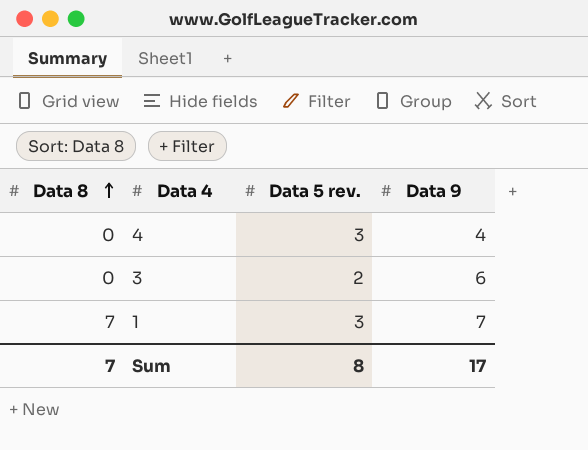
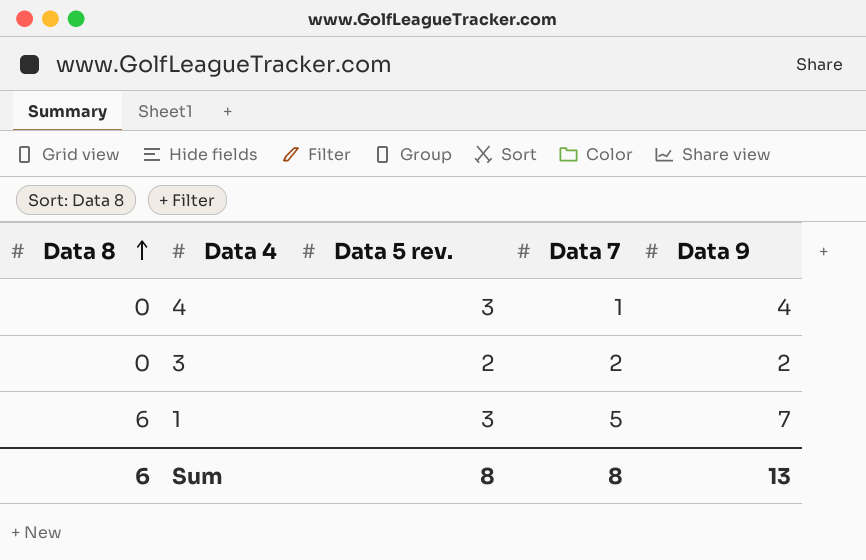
column Data 7 | position: none -> 4
3 | Data 9: 6 -> 2
1 | Data 8: 7 -> 6
Sum | Data 8: 7 -> 6
Sum | Data 9: 17 -> 13

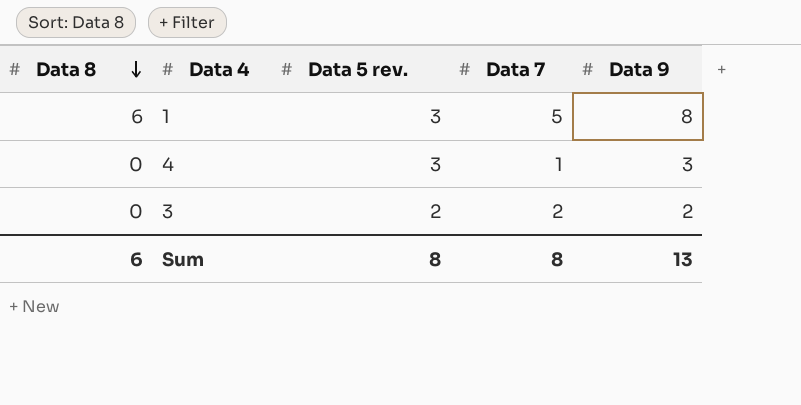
row order: Data 8 ascending -> Data 8 descending
1 | Data 9: 7 -> 8
4 | Data 9: 4 -> 3

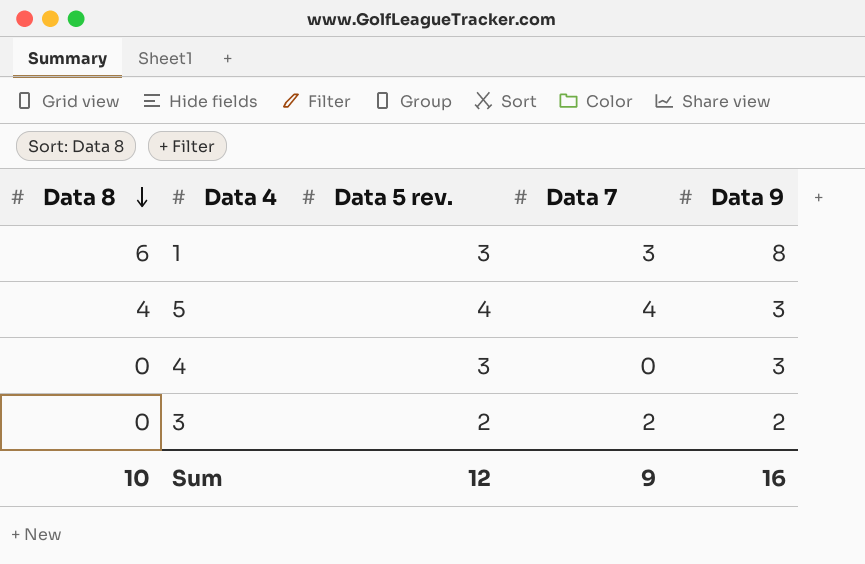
1 | Data 7: 5 -> 3
row 5: none -> 4 | 4 | 4 | 3
4 | Data 7: 1 -> 0
Sum | Data 8: 6 -> 10
Sum | Data 5 rev.: 8 -> 12
Sum | Data 7: 8 -> 9
Sum | Data 9: 13 -> 16

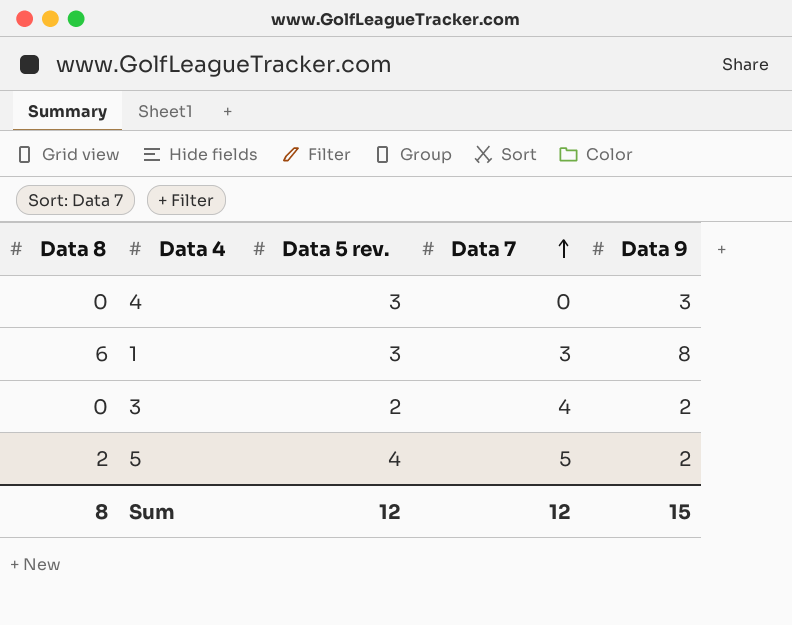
row order: Data 8 descending -> Data 7 ascending
3 | Data 7: 2 -> 4
5 | Data 8: 4 -> 2
5 | Data 7: 4 -> 5
5 | Data 9: 3 -> 2
Sum | Data 8: 10 -> 8
Sum | Data 7: 9 -> 12
Sum | Data 9: 16 -> 15

